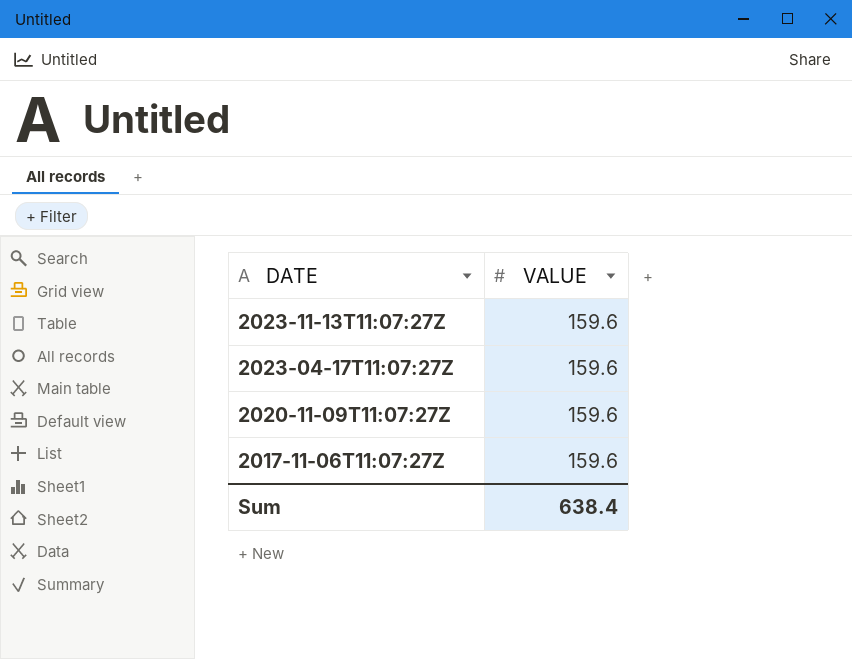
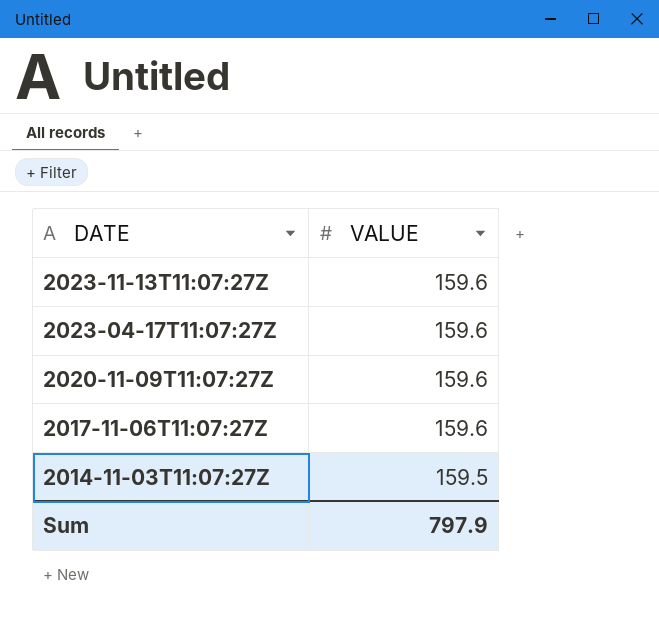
row 2014-11-03T11:07:27Z: none -> 159.5
Sum | VALUE: 638.4 -> 797.9

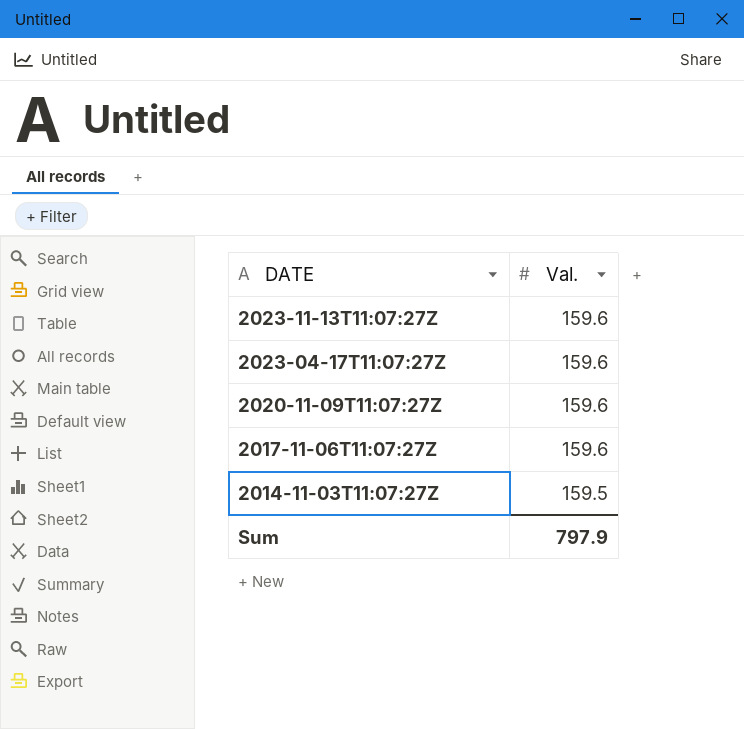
column name: VALUE -> Val.

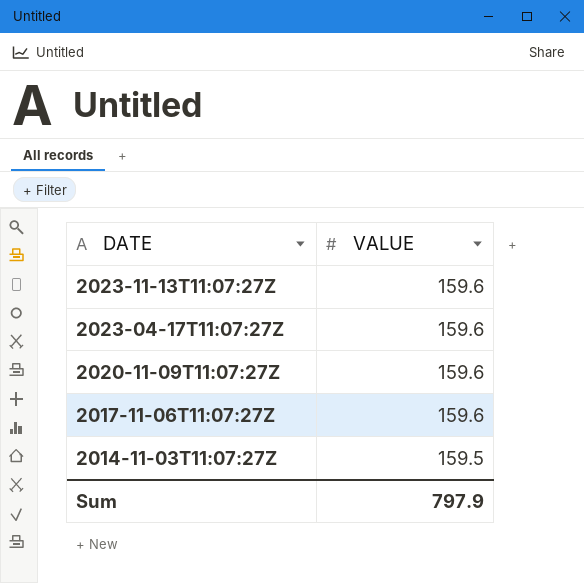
column name: Val. -> VALUE

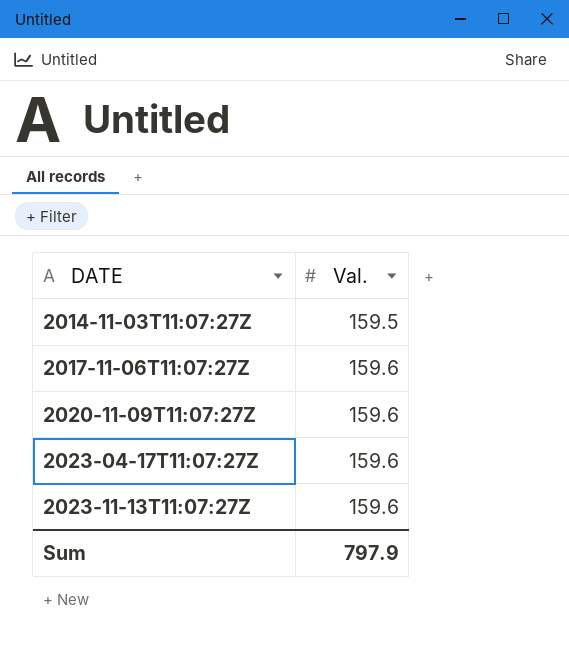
row order: DATE descending -> DATE ascending
column name: VALUE -> Val.

